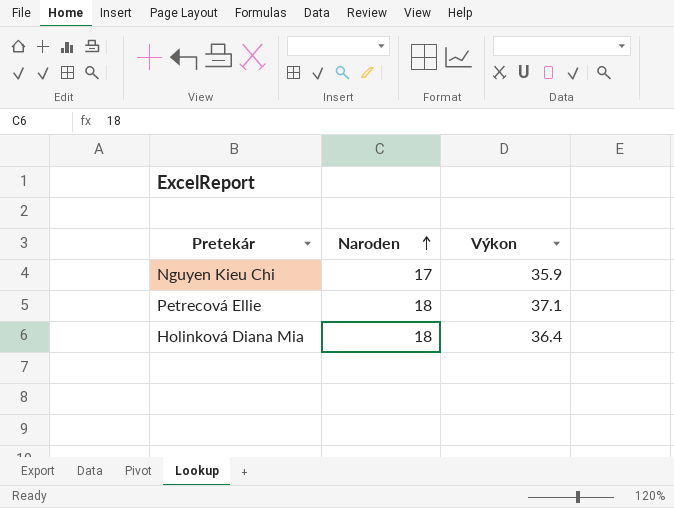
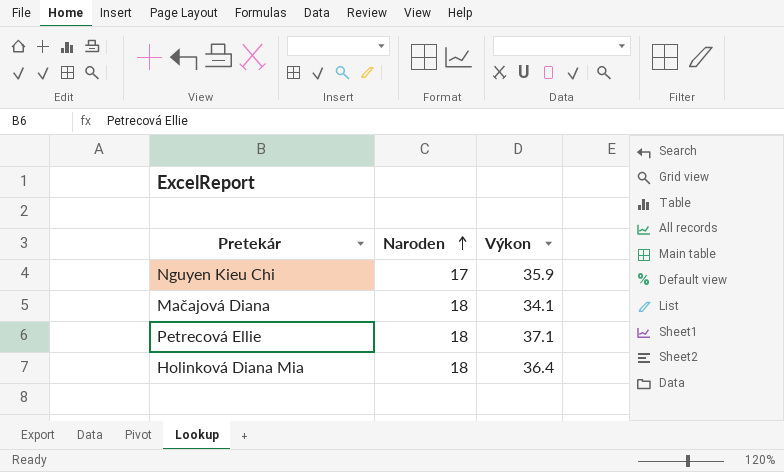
row Mačajová Diana: none -> 18 | 34.1

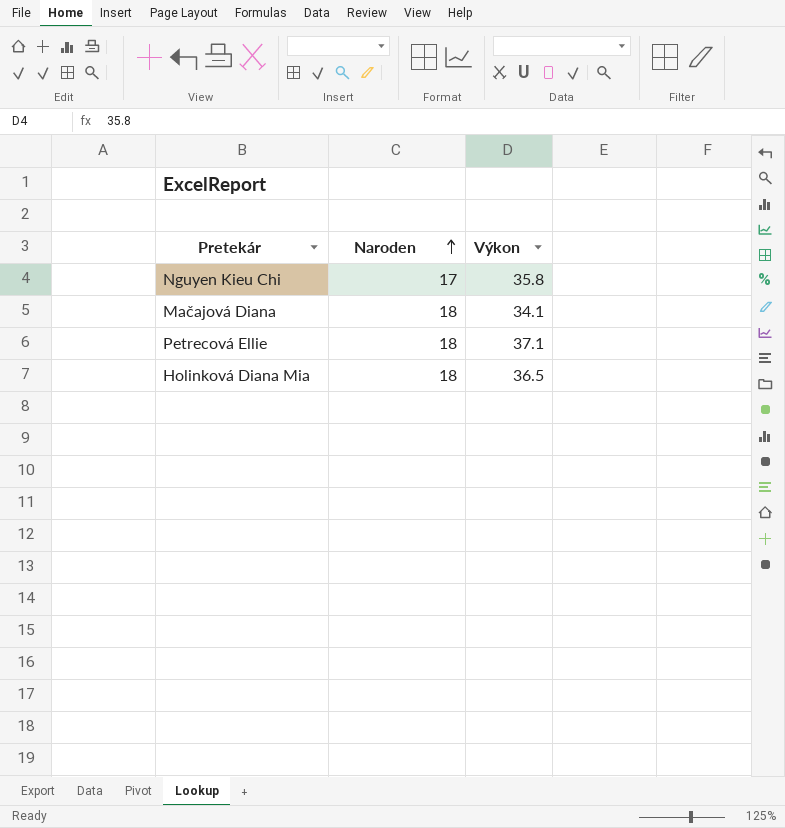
Nguyen Kieu Chi | Výkon: 35.9 -> 35.8
Holinková Diana Mia | Výkon: 36.4 -> 36.5

